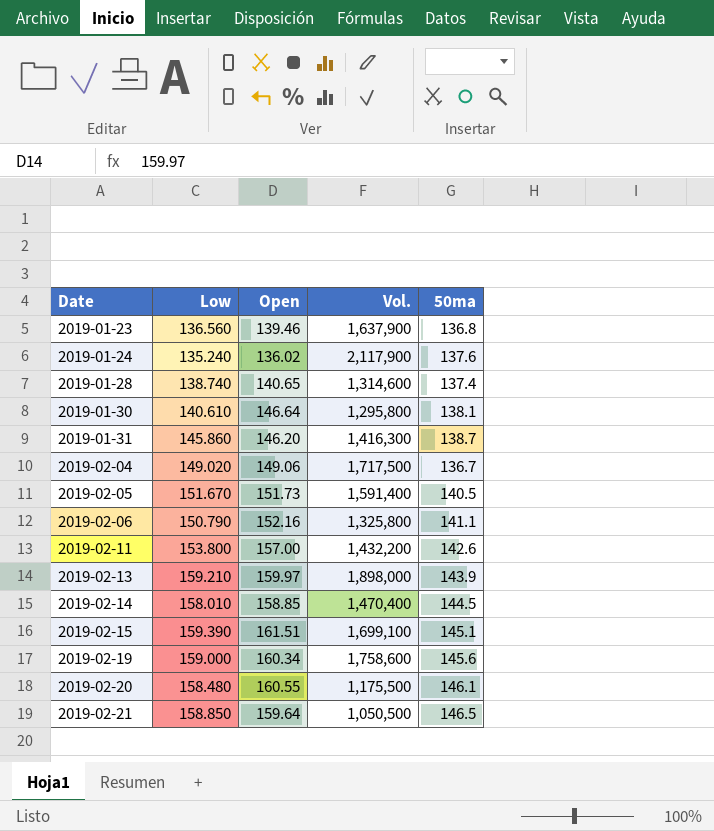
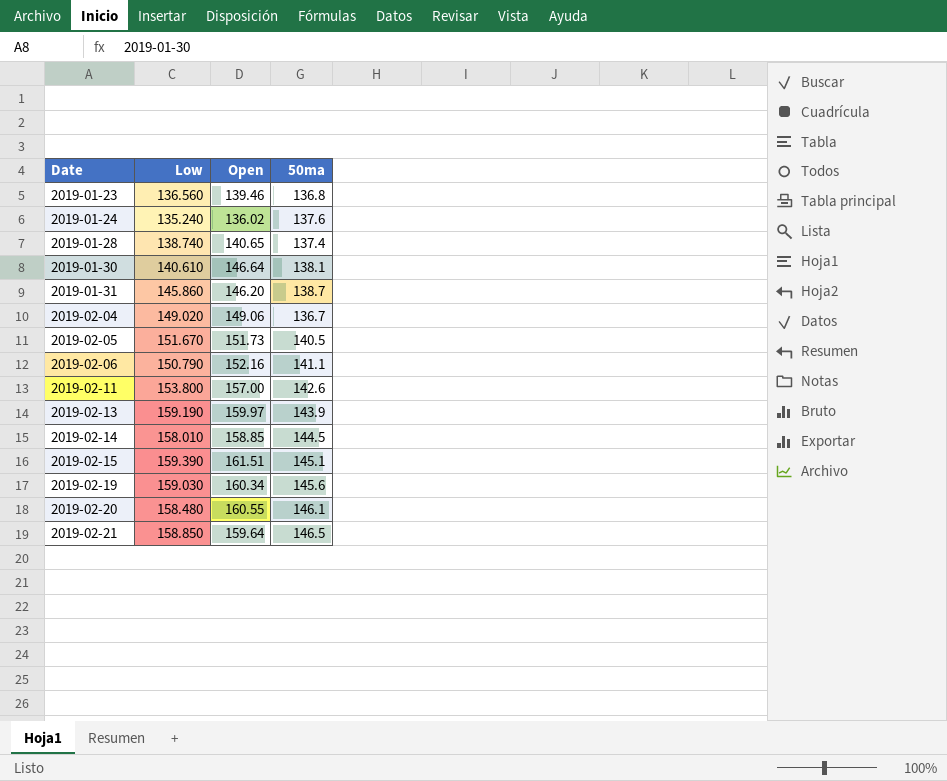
column Vol. | position: 4 -> none
2019-02-13 | Low: 159.210 -> 159.190
2019-02-19 | Low: 159.000 -> 159.030

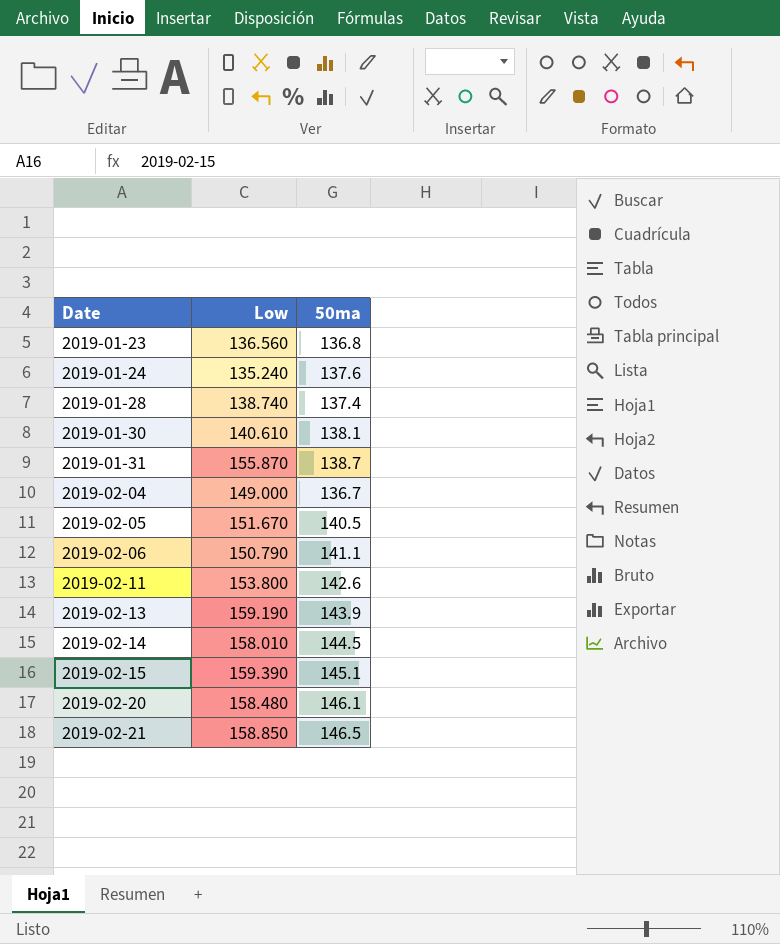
column Open | position: 3 -> none
row 2019-02-19: 159.030 | 160.34 | 145.6 -> none
2019-01-31 | Low: 145.860 -> 155.870
2019-02-04 | Low: 149.020 -> 149.000

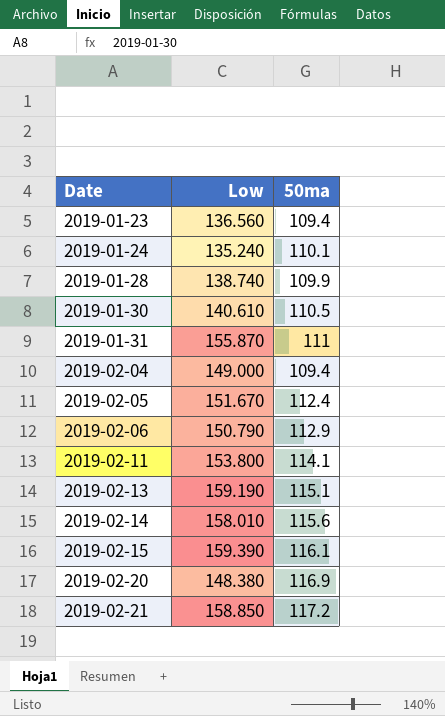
2019-01-23 | 50ma: 136.8 -> 109.4
2019-01-24 | 50ma: 137.6 -> 110.1
2019-01-28 | 50ma: 137.4 -> 109.9
2019-01-30 | 50ma: 138.1 -> 110.5
2019-01-31 | 50ma: 138.7 -> 111
2019-02-04 | 50ma: 136.7 -> 109.4
2019-02-05 | 50ma: 140.5 -> 112.4
2019-02-06 | 50ma: 141.1 -> 112.9
2019-02-11 | 50ma: 142.6 -> 114.1
2019-02-13 | 50ma: 143.9 -> 115.1
2019-02-14 | 50ma: 144.5 -> 115.6
2019-02-15 | 50ma: 145.1 -> 116.1
2019-02-20 | Low: 158.480 -> 148.380
2019-02-20 | 50ma: 146.1 -> 116.9
2019-02-21 | 50ma: 146.5 -> 117.2

